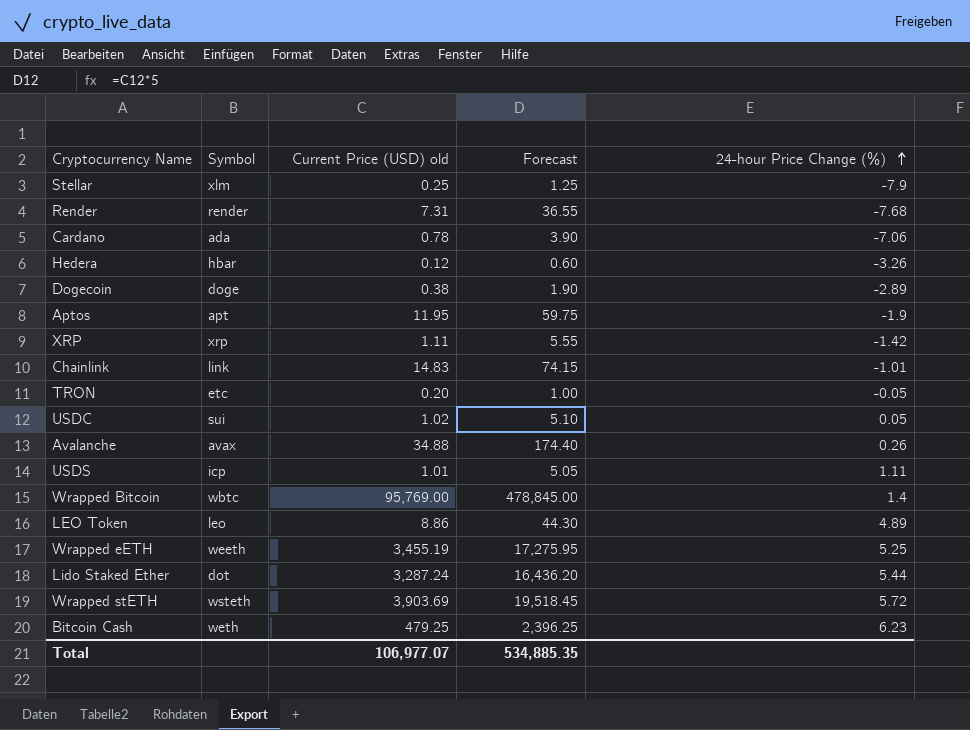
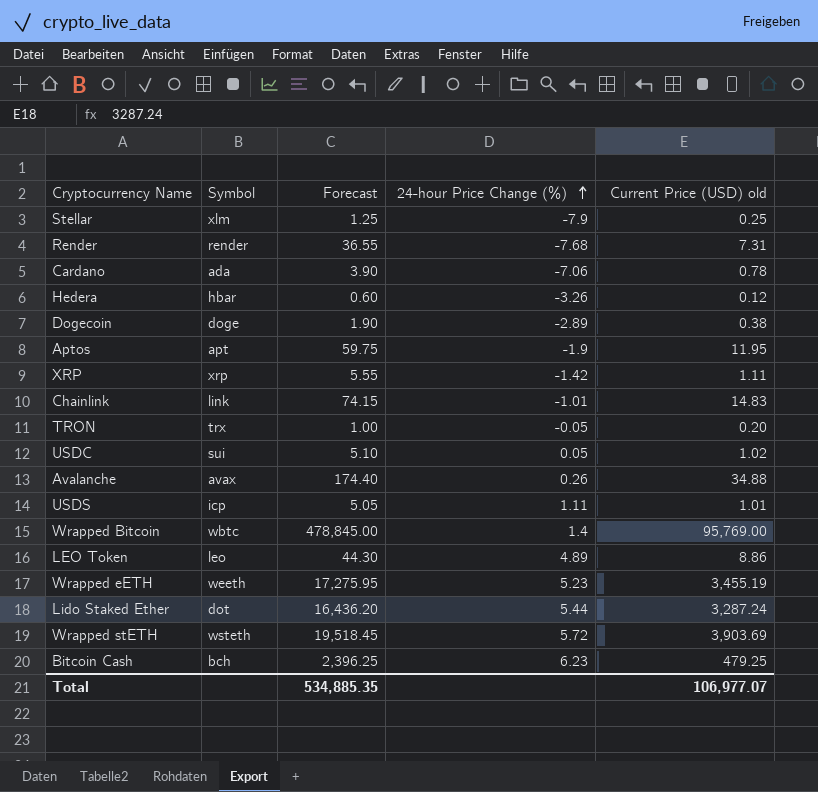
column Current Price (USD) old | position: 3 -> 5
TRON | Symbol: etc -> trx
Wrapped eETH | 24-hour Price Change (%): 5.25 -> 5.23
Bitcoin Cash | Symbol: weth -> bch

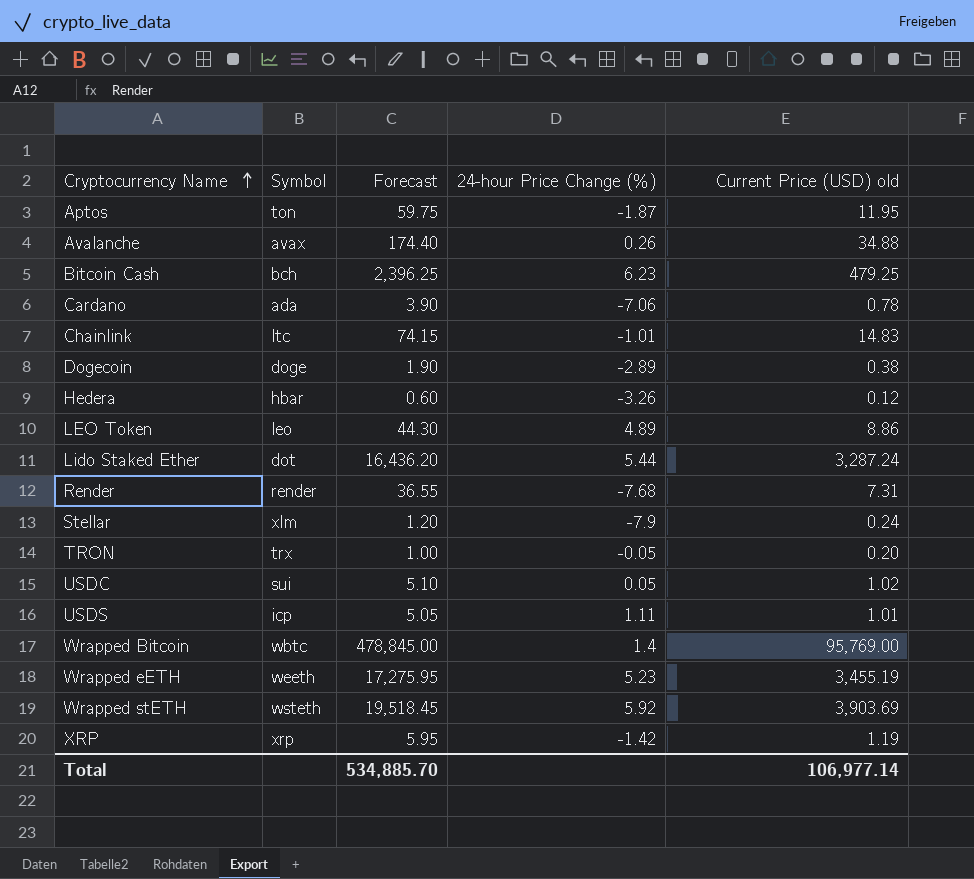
row order: 24-hour Price Change (%) ascending -> Cryptocurrency Name ascending
Aptos | Symbol: apt -> ton
Aptos | 24-hour Price Change (%): -1.9 -> -1.87
Chainlink | Symbol: link -> ltc
Stellar | Forecast: 1.25 -> 1.20
Stellar | Current Price (USD) old: 0.25 -> 0.24
Wrapped stETH | 24-hour Price Change (%): 5.72 -> 5.92
XRP | Forecast: 5.55 -> 5.95
XRP | Current Price (USD) old: 1.11 -> 1.19
Total | Forecast: 534,885.35 -> 534,885.70
Total | Current Price (USD) old: 106,977.07 -> 106,977.14

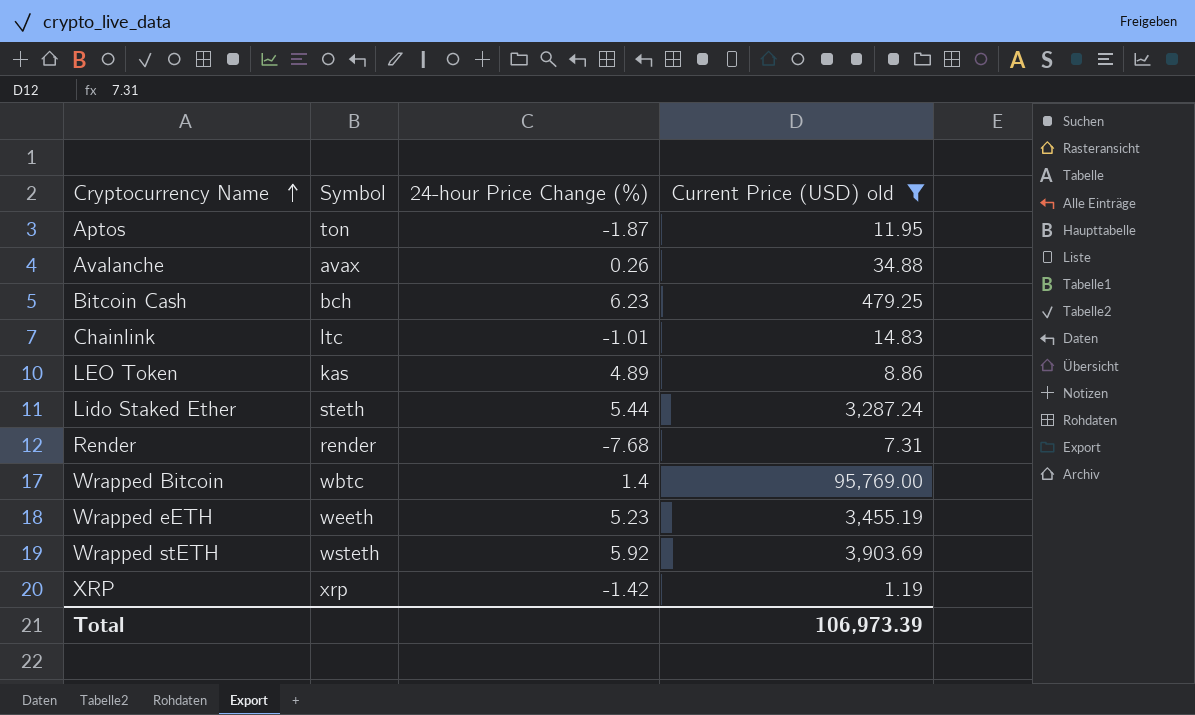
filter: none -> Current Price (USD) old >= 1.19
column Forecast | formula: [Current Price (USD) old] * 5 -> none
LEO Token | Symbol: leo -> kas
Lido Staked Ether | Symbol: dot -> steth
Total | Current Price (USD) old: 106,977.14 -> 106,973.39

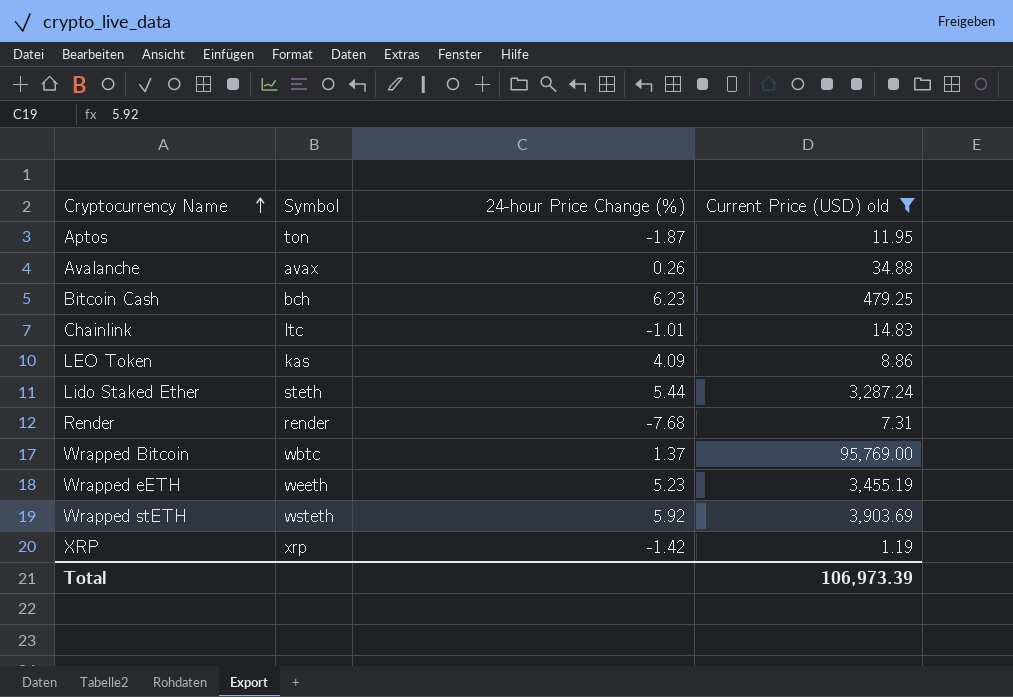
LEO Token | 24-hour Price Change (%): 4.89 -> 4.09
Wrapped Bitcoin | 24-hour Price Change (%): 1.4 -> 1.37

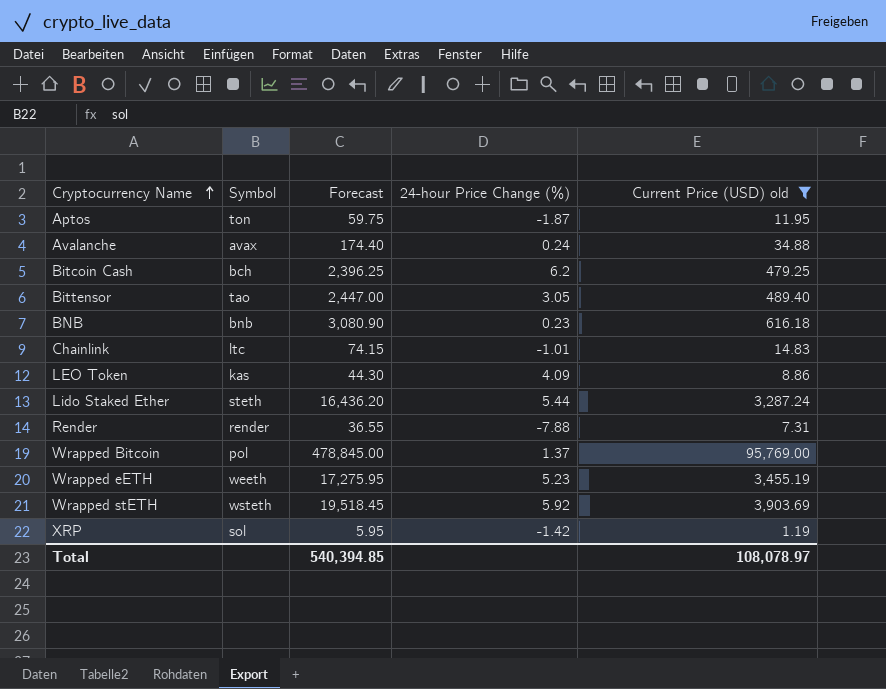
column Forecast | formula: none -> [Current Price (USD) old] * 5
Avalanche | 24-hour Price Change (%): 0.26 -> 0.24
Bitcoin Cash | 24-hour Price Change (%): 6.23 -> 6.2
row Bittensor: none -> tao | 2,447.00 | 3.05 | 489.40
row BNB: none -> bnb | 3,080.90 | 0.23 | 616.18
Render | 24-hour Price Change (%): -7.68 -> -7.88
Wrapped Bitcoin | Symbol: wbtc -> pol
XRP | Symbol: xrp -> sol
Total | Current Price (USD) old: 106,973.39 -> 108,078.97

